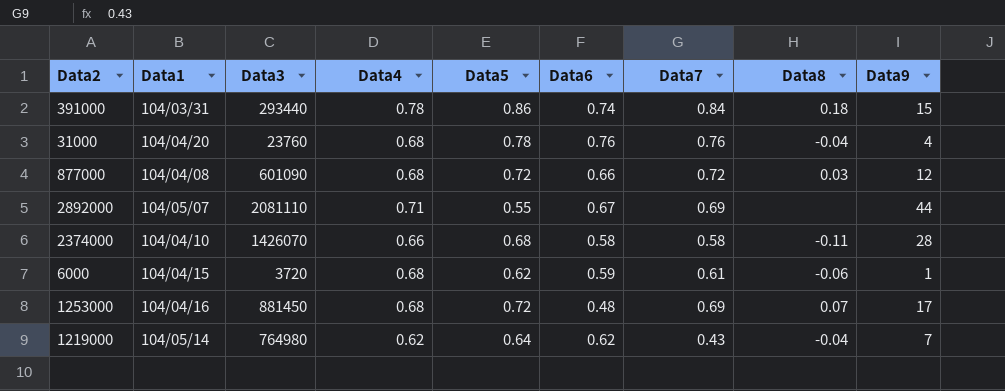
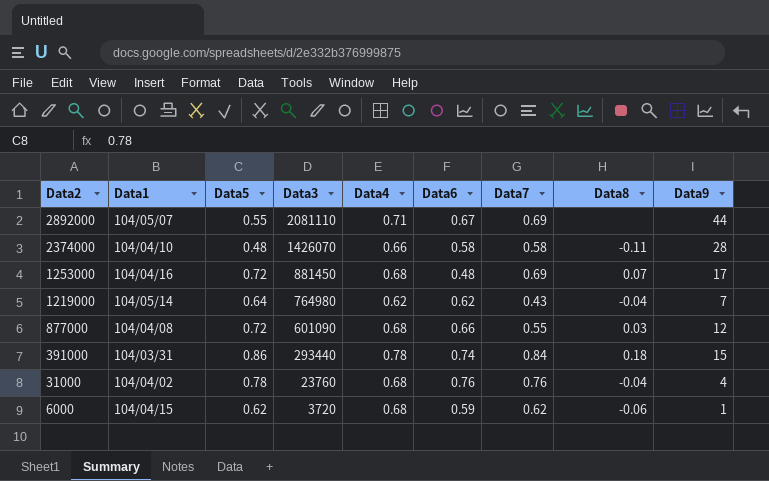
row order: none -> Data2 descending
column Data5 | position: 5 -> 3
2374000 | Data5: 0.68 -> 0.48
877000 | Data7: 0.72 -> 0.55
31000 | Data1: 104/04/20 -> 104/04/02
6000 | Data7: 0.61 -> 0.62

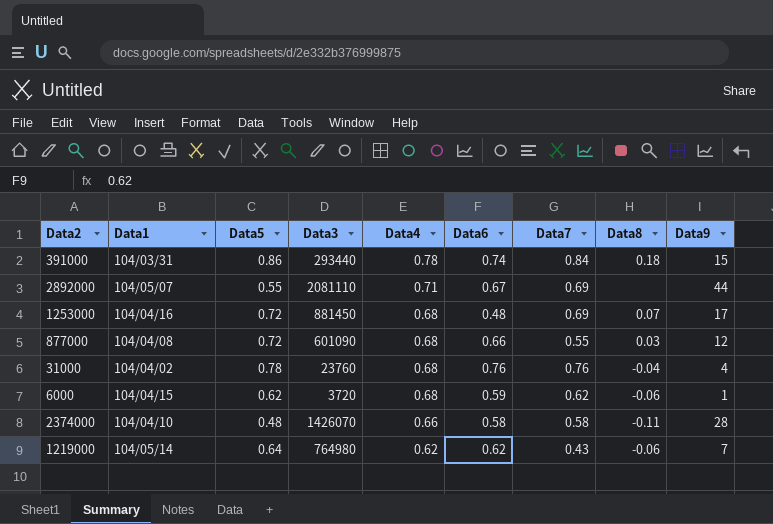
row order: Data2 descending -> Data4 descending
1219000 | Data8: -0.04 -> -0.06

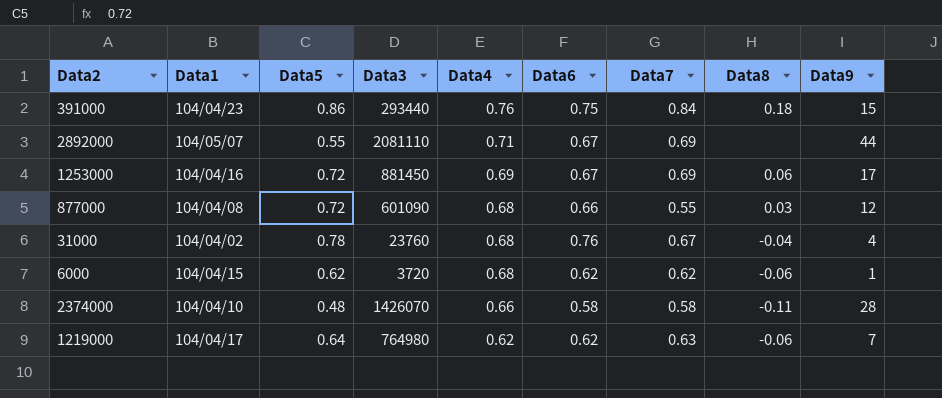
391000 | Data1: 104/03/31 -> 104/04/23
391000 | Data4: 0.78 -> 0.76
391000 | Data6: 0.74 -> 0.75
1253000 | Data4: 0.68 -> 0.69
1253000 | Data6: 0.48 -> 0.67
1253000 | Data8: 0.07 -> 0.06
31000 | Data7: 0.76 -> 0.67
6000 | Data6: 0.59 -> 0.62
1219000 | Data1: 104/05/14 -> 104/04/17
1219000 | Data7: 0.43 -> 0.63

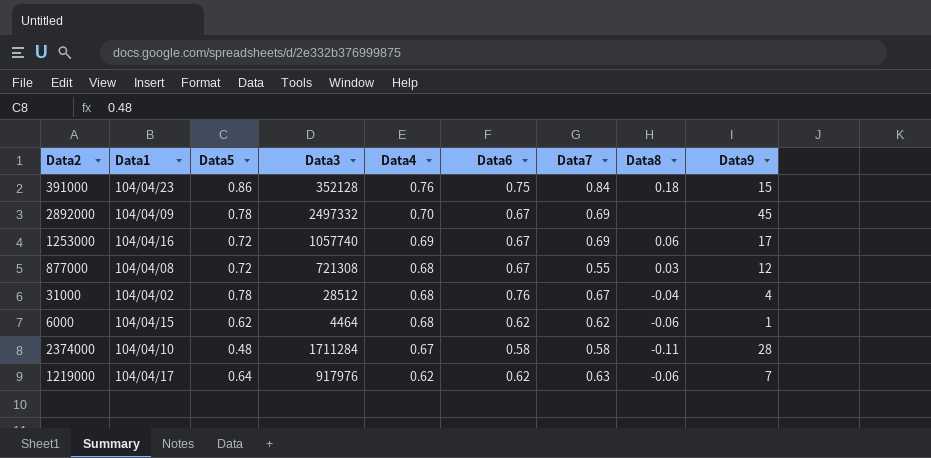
391000 | Data3: 293440 -> 352128
2892000 | Data1: 104/05/07 -> 104/04/09
2892000 | Data5: 0.55 -> 0.78
2892000 | Data3: 2081110 -> 2497332
2892000 | Data4: 0.71 -> 0.70
2892000 | Data9: 44 -> 45
1253000 | Data3: 881450 -> 1057740
877000 | Data3: 601090 -> 721308
877000 | Data6: 0.66 -> 0.67
31000 | Data3: 23760 -> 28512
6000 | Data3: 3720 -> 4464
2374000 | Data3: 1426070 -> 1711284
2374000 | Data4: 0.66 -> 0.67
1219000 | Data3: 764980 -> 917976

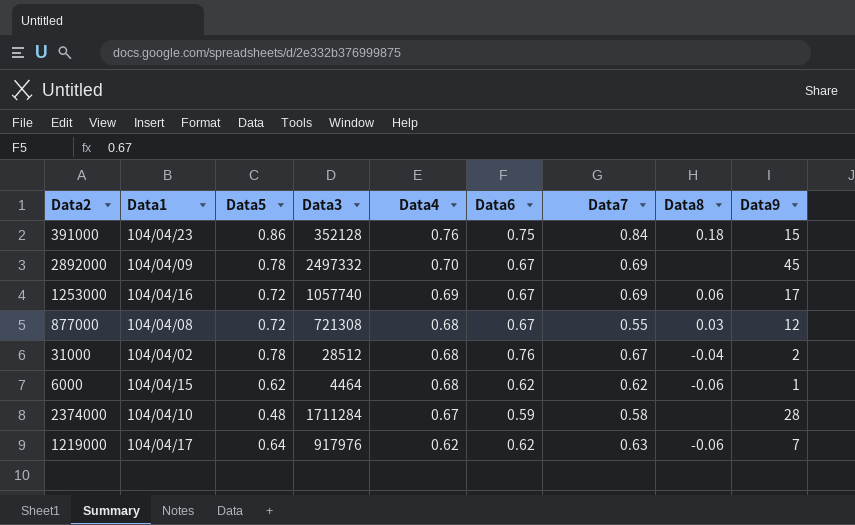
31000 | Data9: 4 -> 2
2374000 | Data6: 0.58 -> 0.59
2374000 | Data8: -0.11 -> none

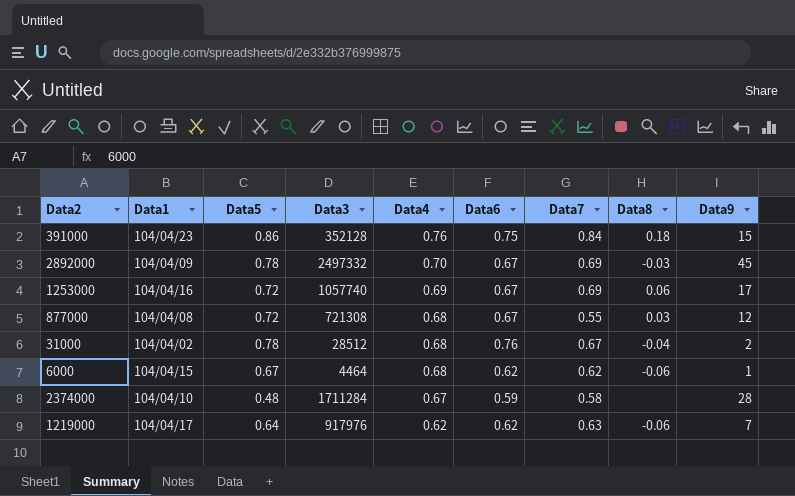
2892000 | Data8: none -> -0.03
6000 | Data5: 0.62 -> 0.67

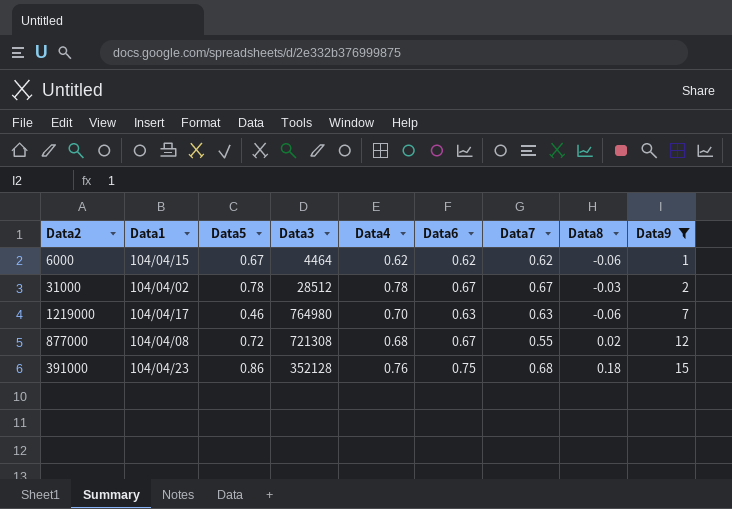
filter: none -> Data9 <= 15
row order: Data4 descending -> Data9 ascending
6000 | Data4: 0.68 -> 0.62
31000 | Data4: 0.68 -> 0.78
31000 | Data6: 0.76 -> 0.67
31000 | Data8: -0.04 -> -0.03
1219000 | Data5: 0.64 -> 0.46
1219000 | Data3: 917976 -> 764980
1219000 | Data4: 0.62 -> 0.70
1219000 | Data6: 0.62 -> 0.63
877000 | Data8: 0.03 -> 0.02
391000 | Data7: 0.84 -> 0.68

